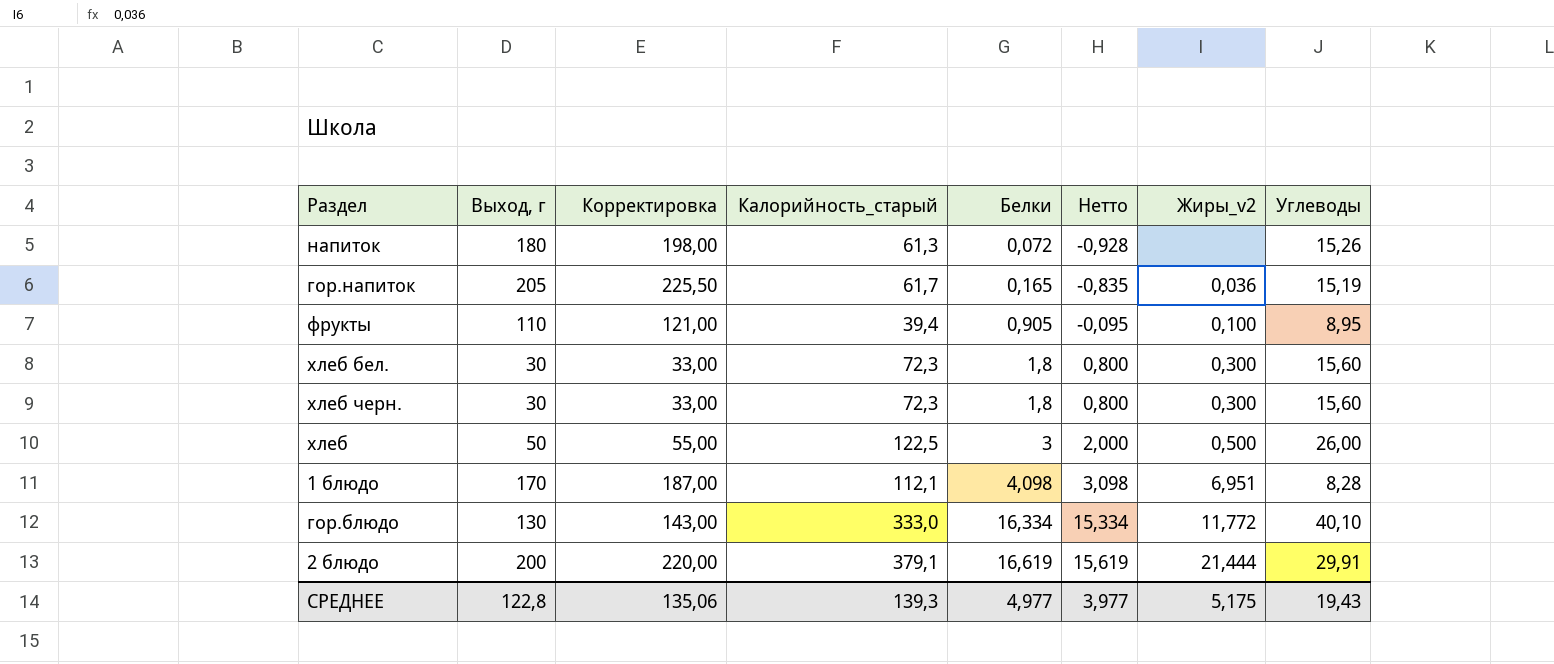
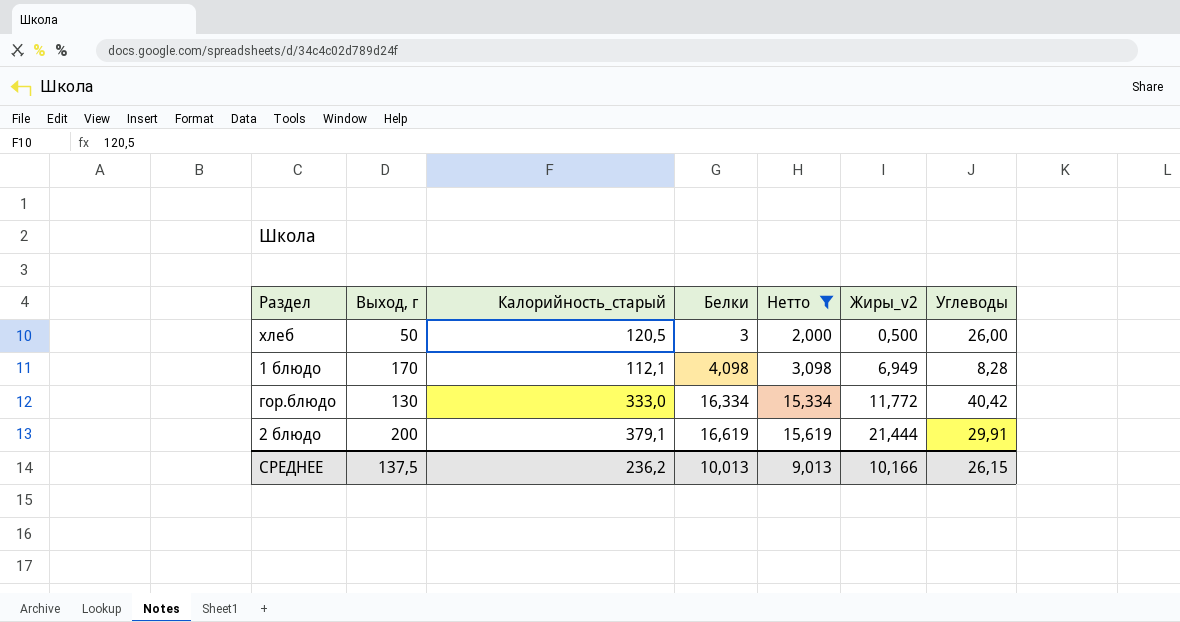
filter: none -> Нетто >= 2,000
column Корректировка | formula: [Выход, г] * 1,1 -> none
хлеб | Калорийность_старый: 122,5 -> 120,5
1 блюдо | Жиры_v2: 6,951 -> 6,949
гор.блюдо | Углеводы: 40,10 -> 40,42
СРЕДНЕЕ | Выход, г: 122,8 -> 137,5
СРЕДНЕЕ | Калорийность_старый: 139,3 -> 236,2
СРЕДНЕЕ | Белки: 4,977 -> 10,013
СРЕДНЕЕ | Нетто: 3,977 -> 9,013
СРЕДНЕЕ | Жиры_v2: 5,175 -> 10,166
СРЕДНЕЕ | Углеводы: 19,43 -> 26,15

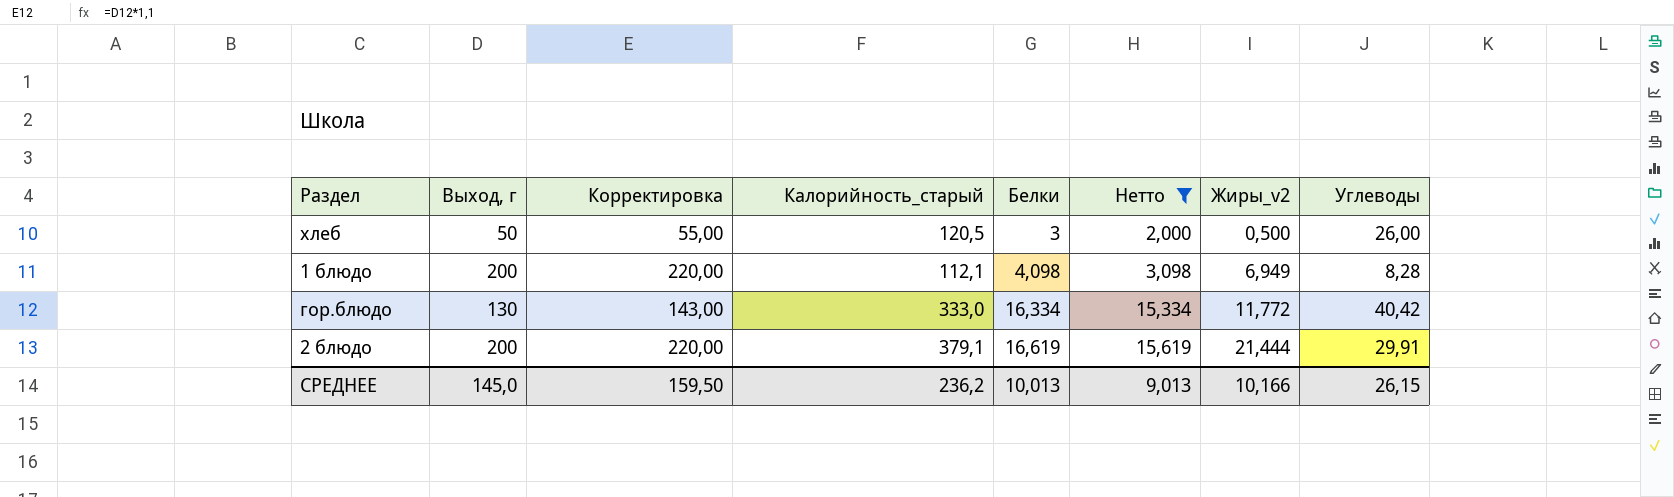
column Корректировка | formula: none -> [Выход, г] * 1,1
1 блюдо | Выход, г: 170 -> 200
СРЕДНЕЕ | Выход, г: 137,5 -> 145,0

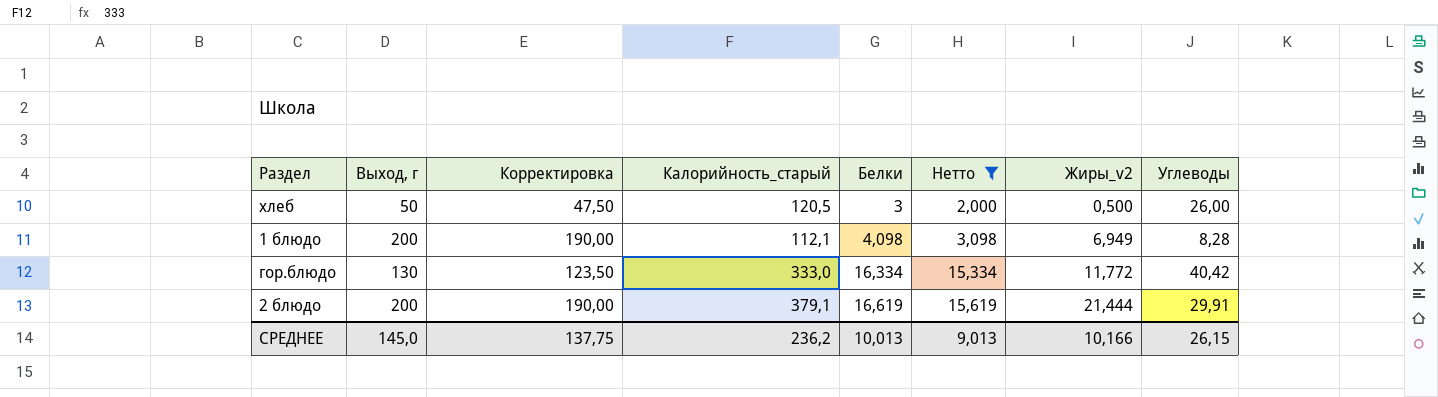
column Корректировка | formula: [Выход, г] * 1,1 -> [Выход, г] * 0,95
СРЕДНЕЕ | Корректировка: 159,50 -> 137,75

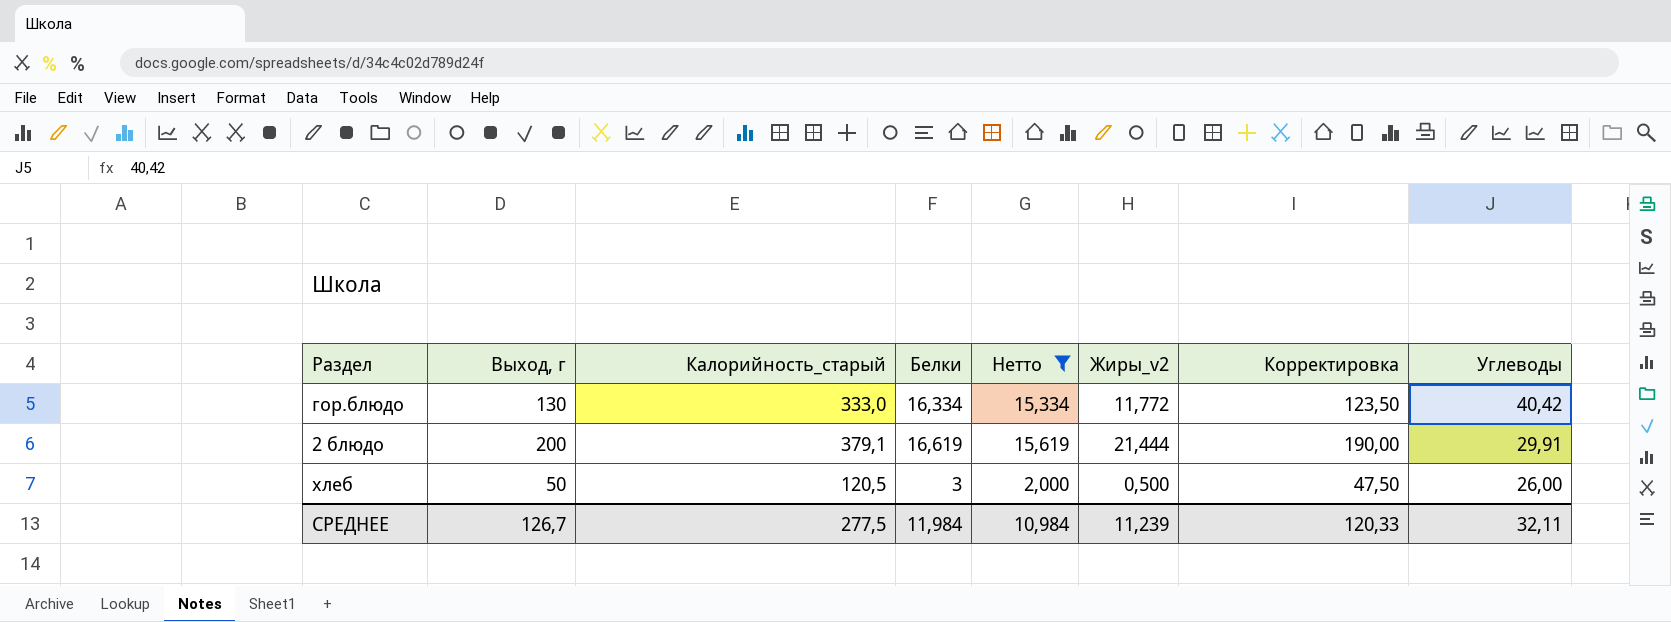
row order: Белки ascending -> Углеводы descending
column Корректировка | position: 3 -> 7
row 1 блюдо: 200 | 190,00 | 112,1 | 4,098 | 3,098 | 6,949 | 8,28 -> none
СРЕДНЕЕ | Выход, г: 145,0 -> 126,7
СРЕДНЕЕ | Калорийность_старый: 236,2 -> 277,5
СРЕДНЕЕ | Белки: 10,013 -> 11,984
СРЕДНЕЕ | Нетто: 9,013 -> 10,984
СРЕДНЕЕ | Жиры_v2: 10,166 -> 11,239
СРЕДНЕЕ | Корректировка: 137,75 -> 120,33
СРЕДНЕЕ | Углеводы: 26,15 -> 32,11

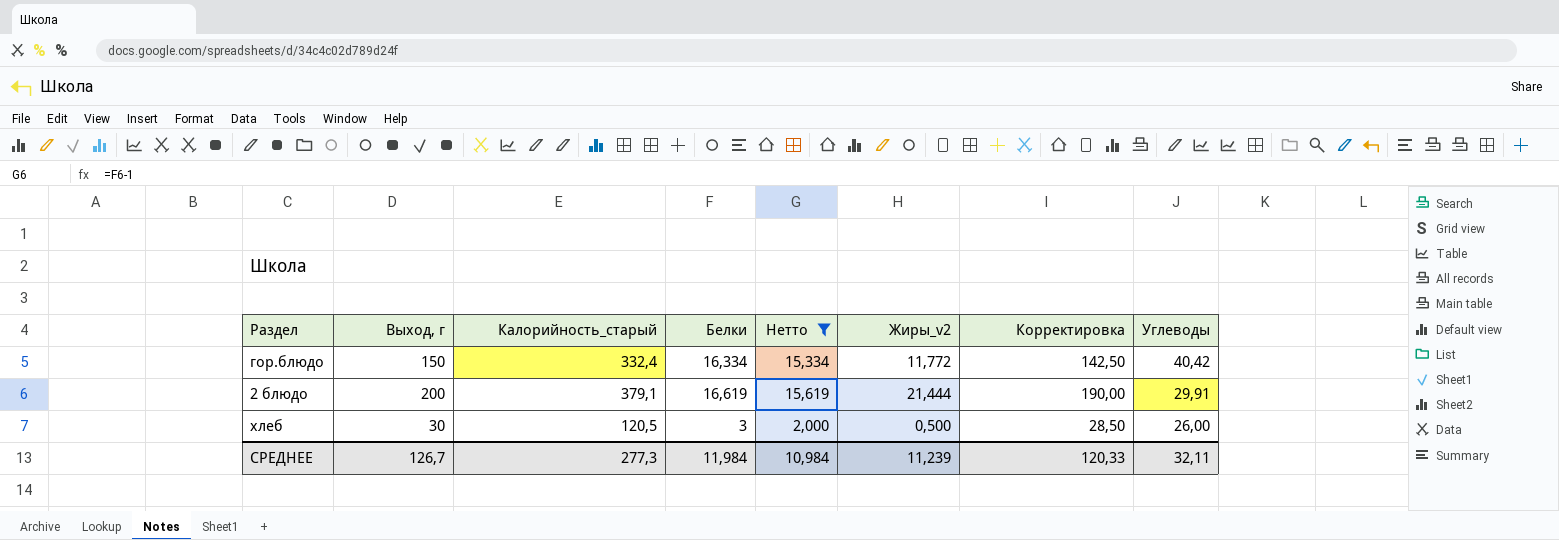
гор.блюдо | Выход, г: 130 -> 150
гор.блюдо | Калорийность_старый: 333,0 -> 332,4
гор.блюдо | Корректировка: 123,50 -> 142,50
хлеб | Выход, г: 50 -> 30
хлеб | Корректировка: 47,50 -> 28,50
СРЕДНЕЕ | Калорийность_старый: 277,5 -> 277,3

